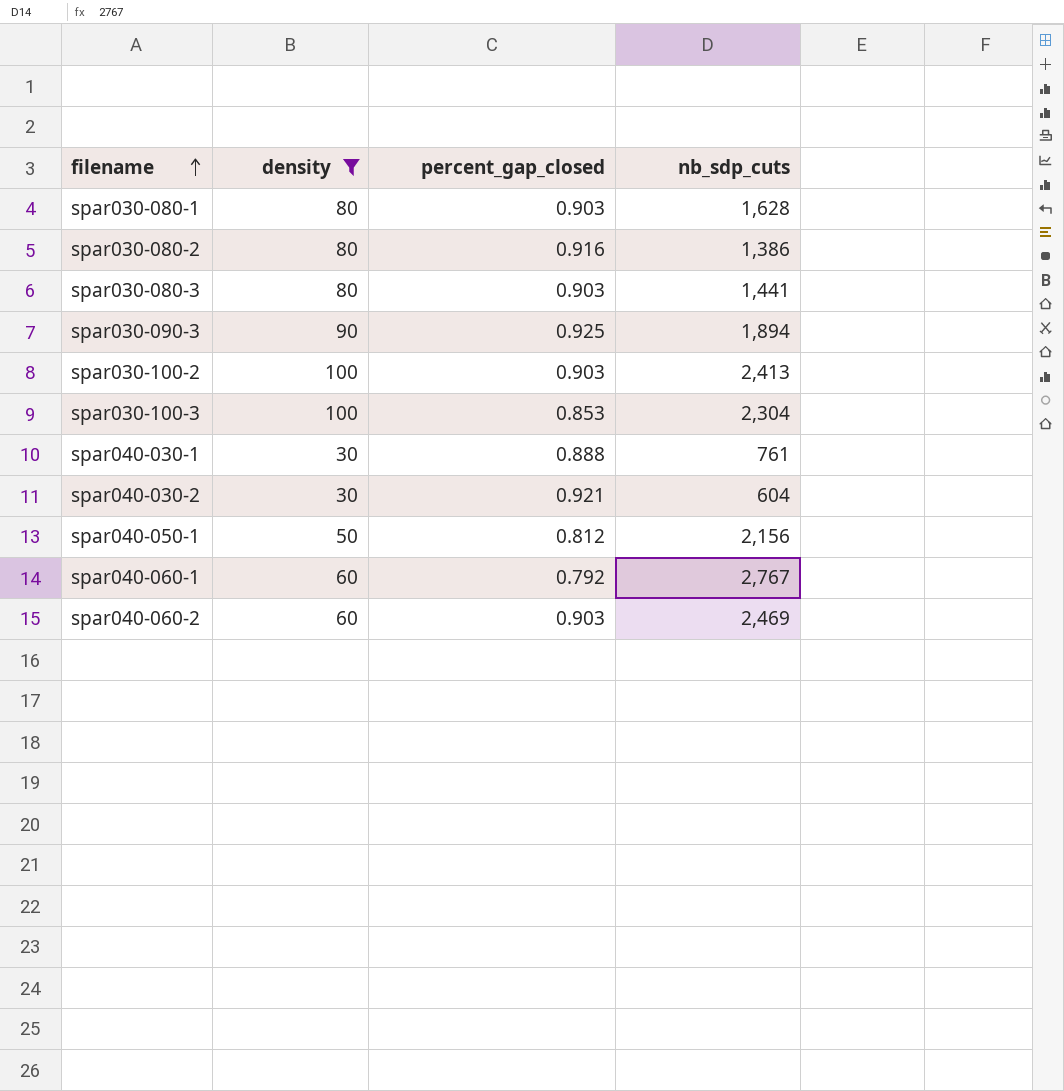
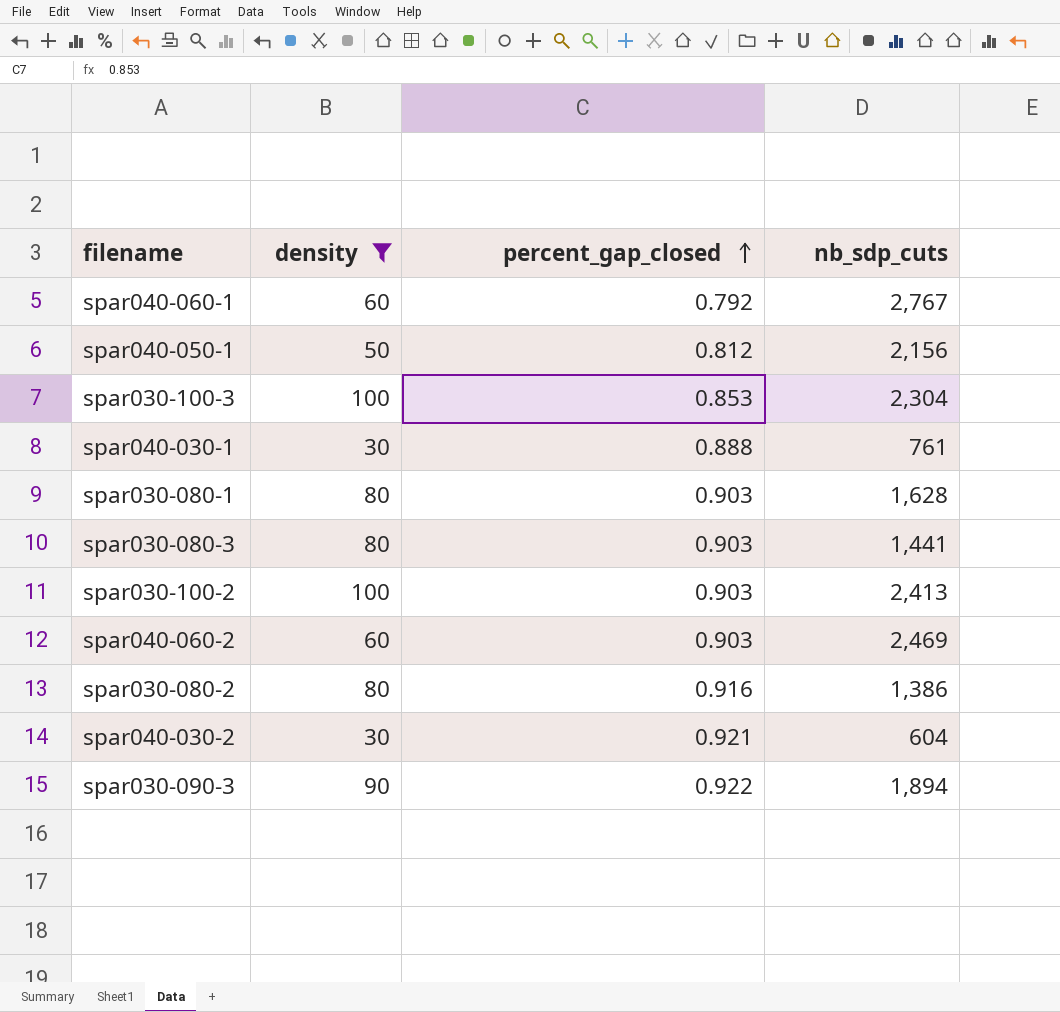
row order: filename ascending -> percent_gap_closed ascending
spar030-090-3 | percent_gap_closed: 0.925 -> 0.922

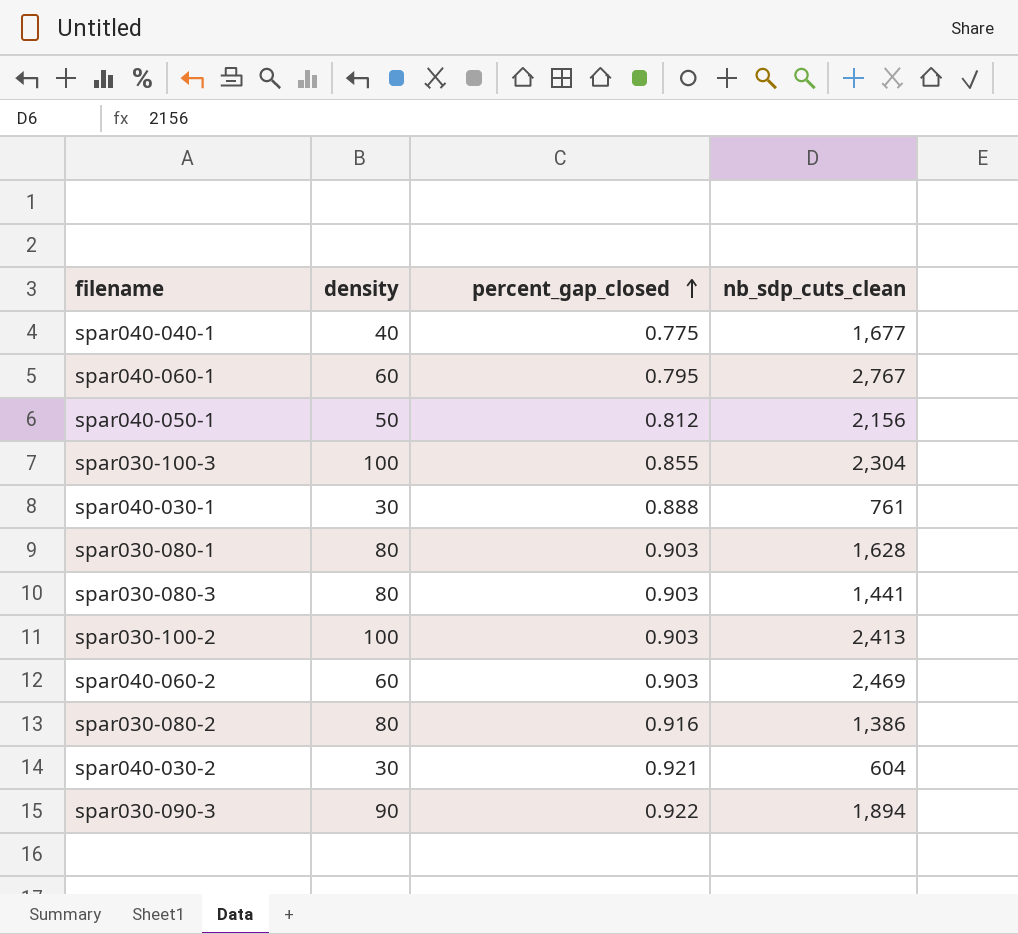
filter: density != 40 -> none
column name: nb_sdp_cuts -> nb_sdp_cuts_clean
spar040-060-1 | percent_gap_closed: 0.792 -> 0.795
spar030-100-3 | percent_gap_closed: 0.853 -> 0.855

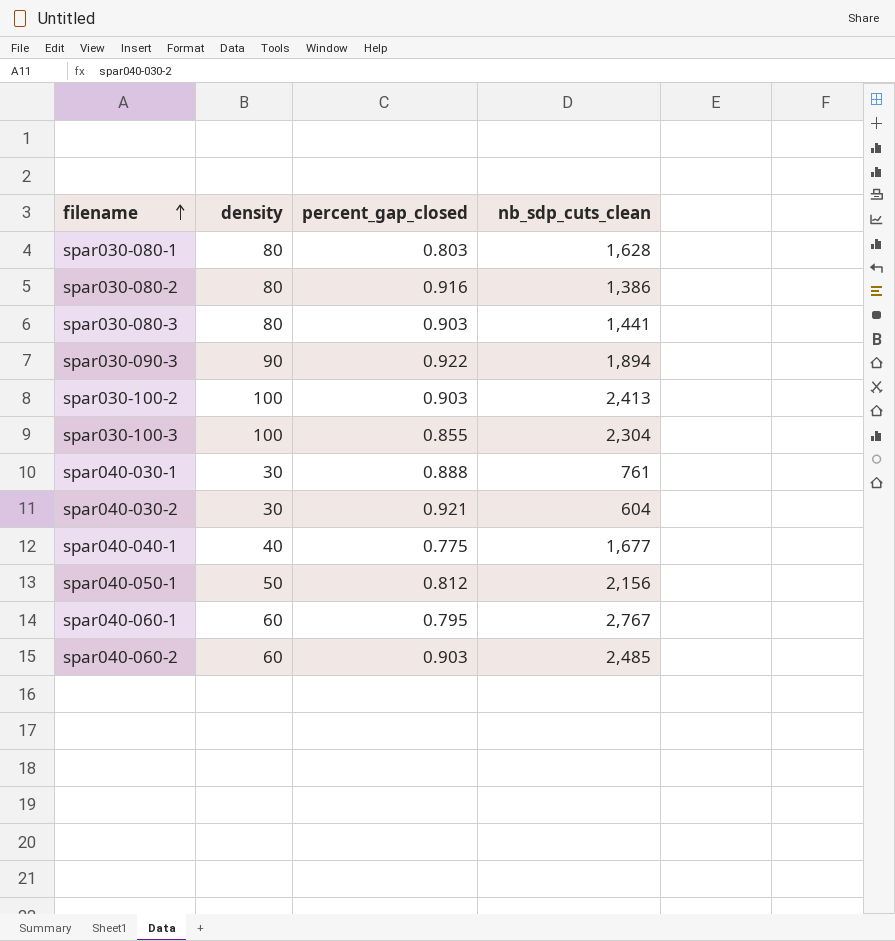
row order: percent_gap_closed ascending -> filename ascending
spar030-080-1 | percent_gap_closed: 0.903 -> 0.803
spar040-060-2 | nb_sdp_cuts_clean: 2,469 -> 2,485

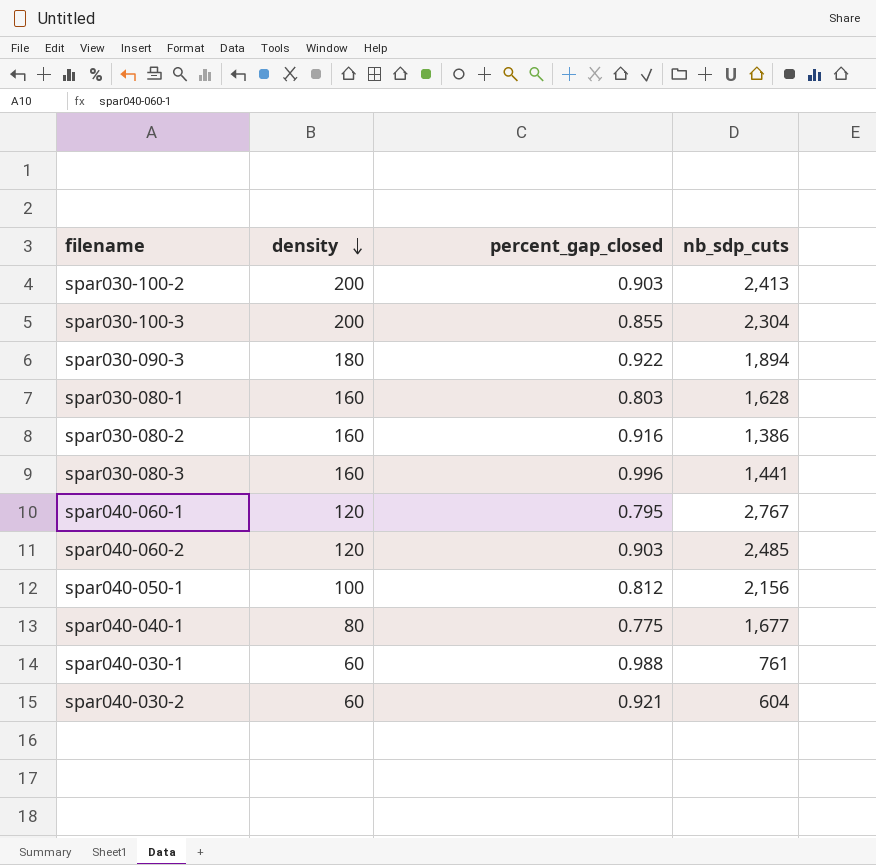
row order: filename ascending -> density descending
column name: nb_sdp_cuts_clean -> nb_sdp_cuts
spar030-100-2 | density: 100 -> 200
spar030-100-3 | density: 100 -> 200
spar030-090-3 | density: 90 -> 180
spar030-080-1 | density: 80 -> 160
spar030-080-2 | density: 80 -> 160
spar030-080-3 | density: 80 -> 160
spar030-080-3 | percent_gap_closed: 0.903 -> 0.996
spar040-060-1 | density: 60 -> 120
spar040-060-2 | density: 60 -> 120
spar040-050-1 | density: 50 -> 100
spar040-040-1 | density: 40 -> 80
spar040-030-1 | density: 30 -> 60
spar040-030-1 | percent_gap_closed: 0.888 -> 0.988
spar040-030-2 | density: 30 -> 60

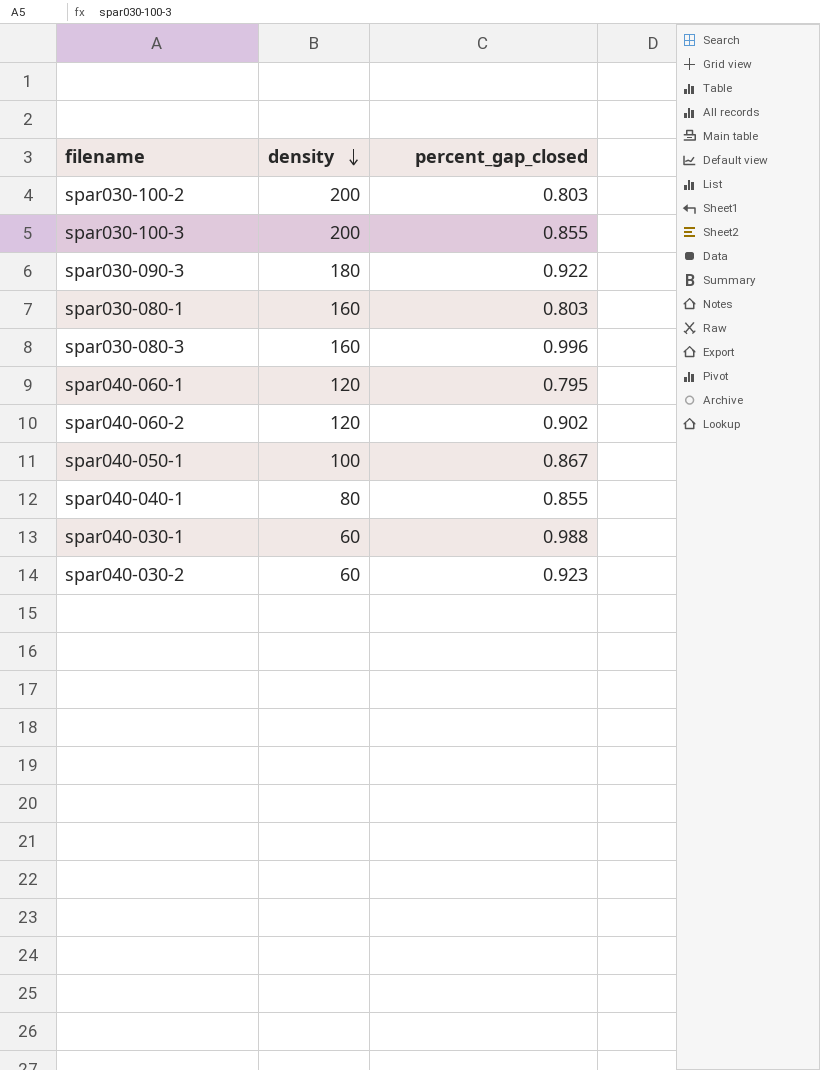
column nb_sdp_cuts | position: 4 -> none
row spar030-080-2: 160 | 0.916 | 1,386 -> none
spar030-100-2 | percent_gap_closed: 0.903 -> 0.803
spar040-060-2 | percent_gap_closed: 0.903 -> 0.902
spar040-050-1 | percent_gap_closed: 0.812 -> 0.867
spar040-040-1 | percent_gap_closed: 0.775 -> 0.855
spar040-030-2 | percent_gap_closed: 0.921 -> 0.923

